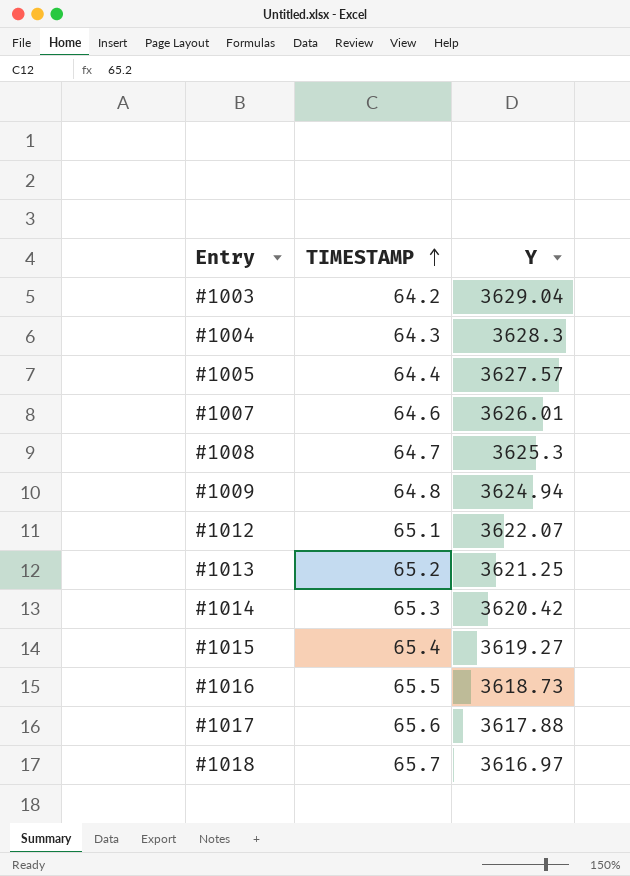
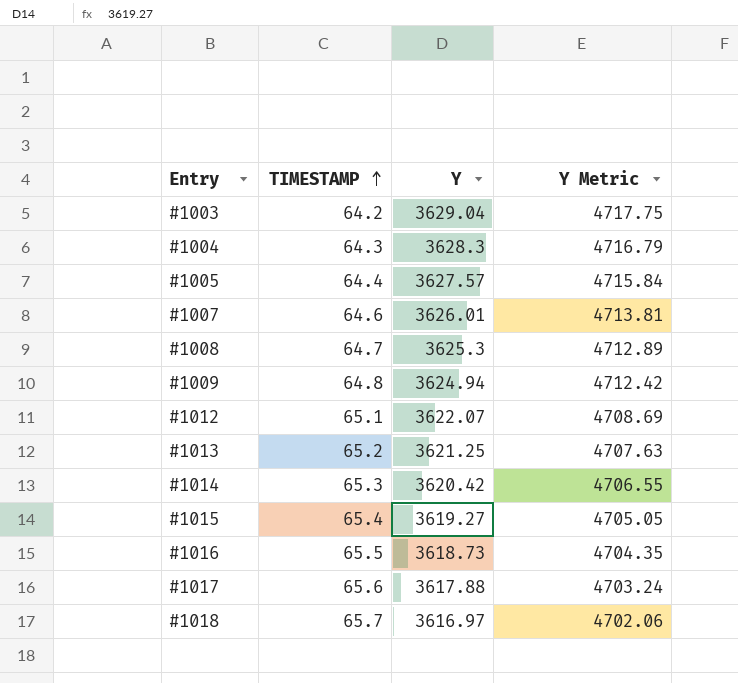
column Y Metric | formula: none -> [Y] * 1.3

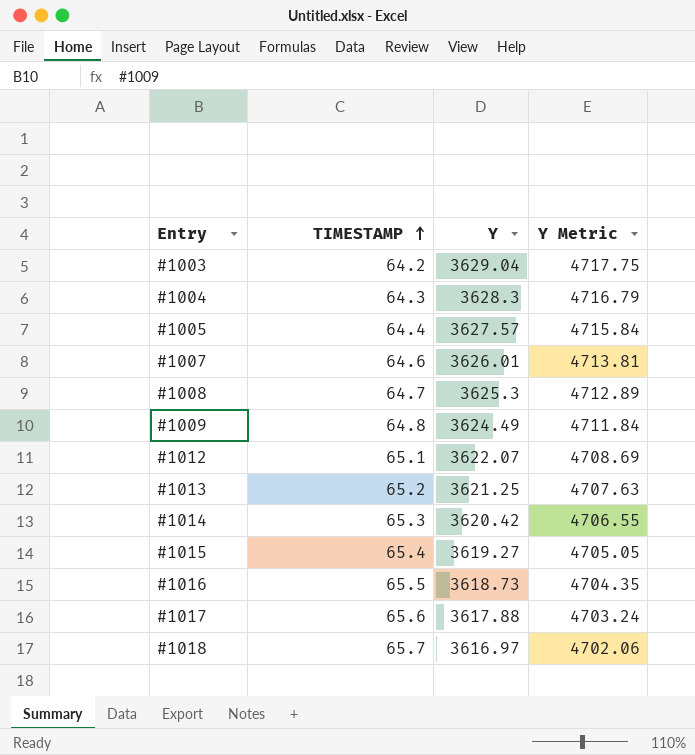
#1009 | Y: 3624.94 -> 3624.49
#1009 | Y Metric: 4712.42 -> 4711.84

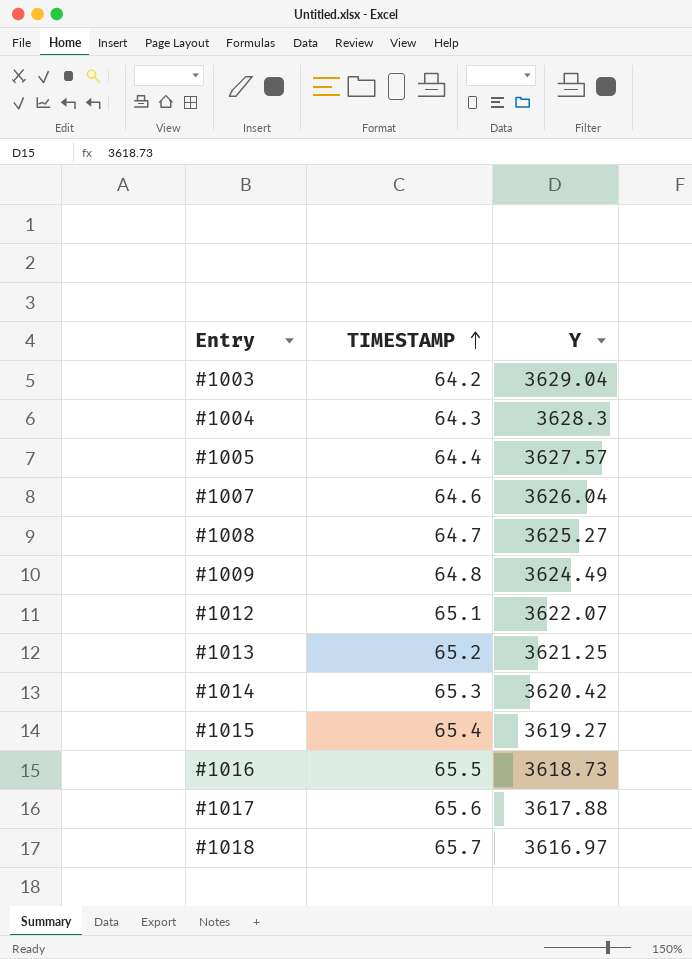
column Y Metric | formula: [Y] * 1.3 -> none
#1007 | Y: 3626.01 -> 3626.04
#1008 | Y: 3625.3 -> 3625.27

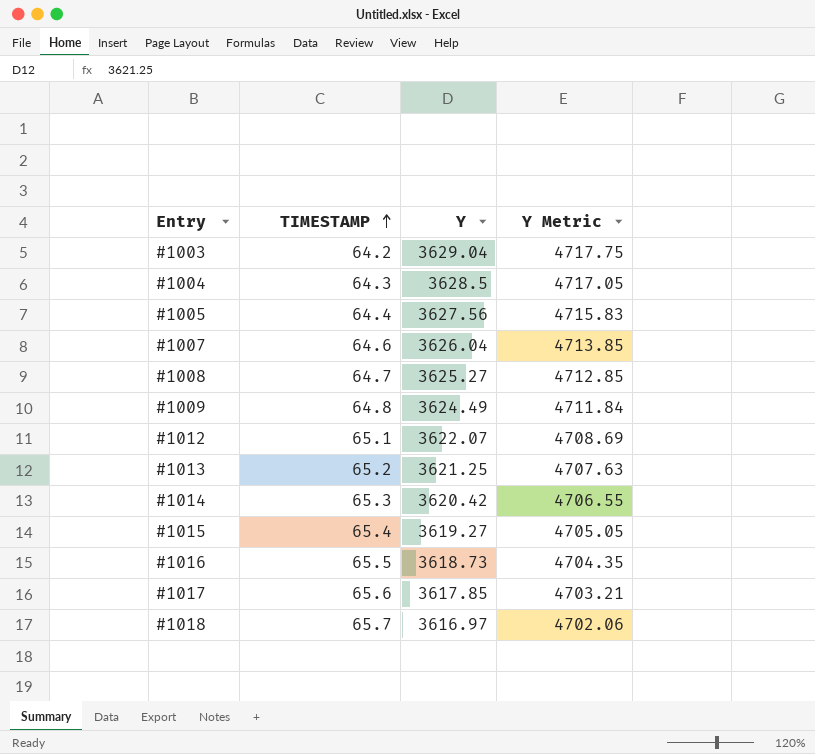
column Y Metric | formula: none -> [Y] * 1.3
#1004 | Y: 3628.3 -> 3628.5
#1005 | Y: 3627.57 -> 3627.56
#1017 | Y: 3617.88 -> 3617.85

